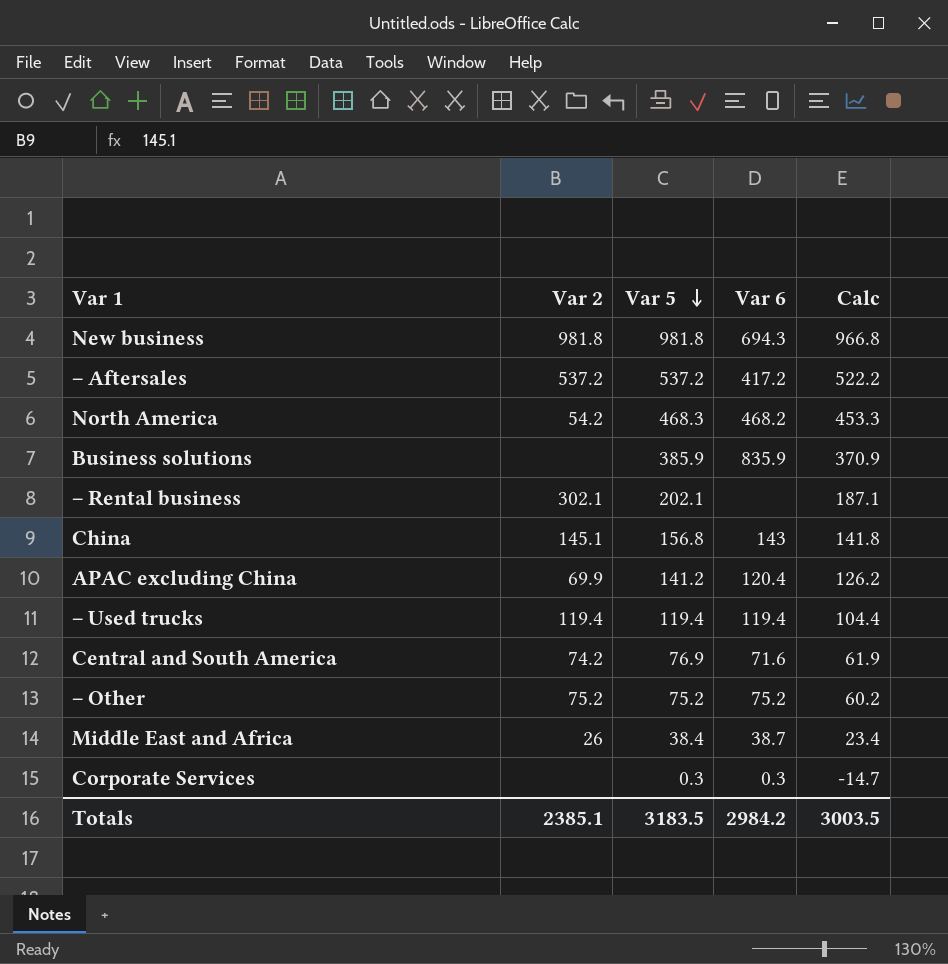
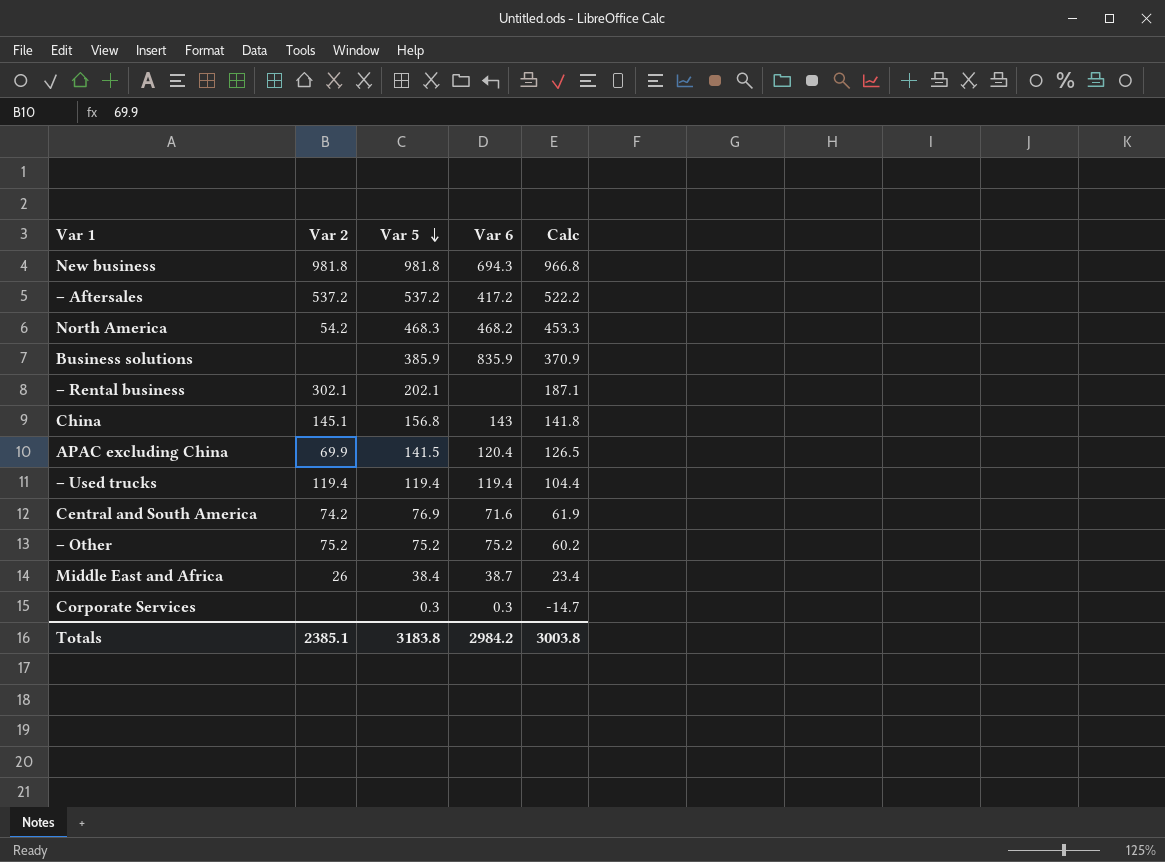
APAC excluding China | Var 5: 141.2 -> 141.5
APAC excluding China | Calc: 126.2 -> 126.5
Totals | Var 5: 3183.5 -> 3183.8
Totals | Calc: 3003.5 -> 3003.8

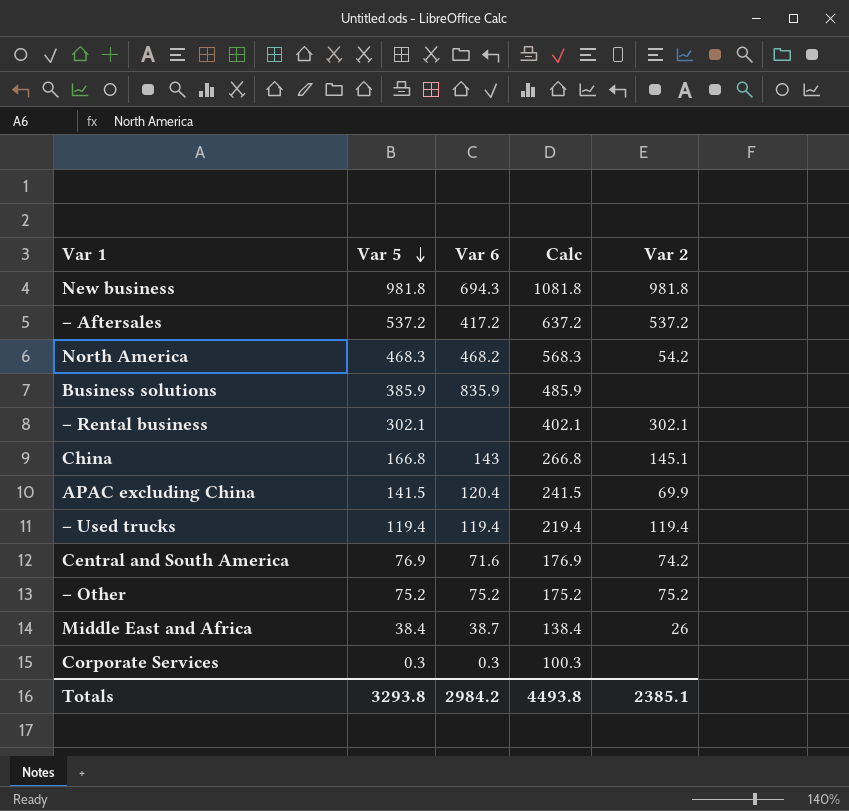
column Calc | formula: [Var 5] - 15 -> [Var 5] + 100
column Var 2 | position: 2 -> 5
– Rental business | Var 5: 202.1 -> 302.1
China | Var 5: 156.8 -> 166.8
Totals | Var 5: 3183.8 -> 3293.8
Totals | Calc: 3003.8 -> 4493.8

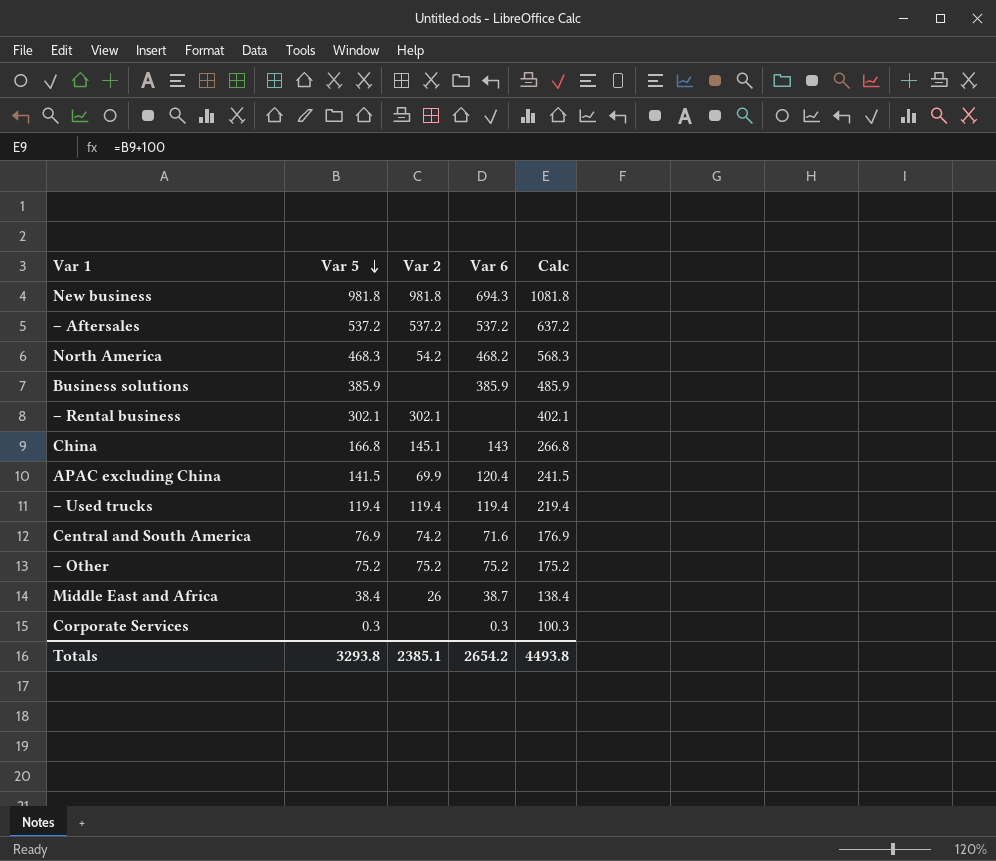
column Var 2 | position: 5 -> 3
– Aftersales | Var 6: 417.2 -> 537.2
Business solutions | Var 6: 835.9 -> 385.9
Totals | Var 6: 2984.2 -> 2654.2

